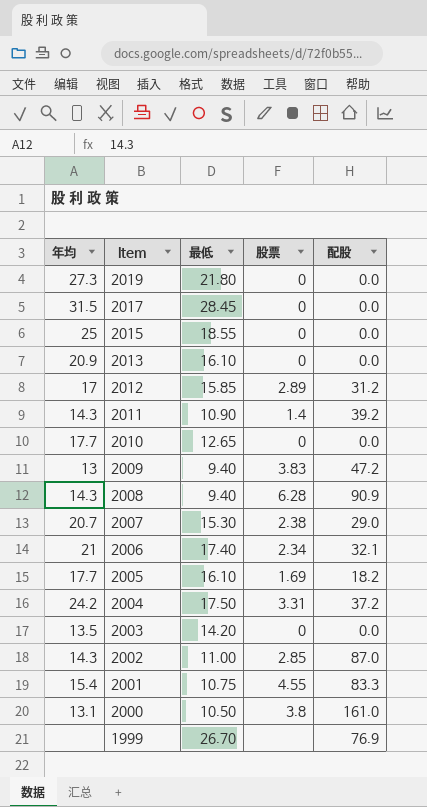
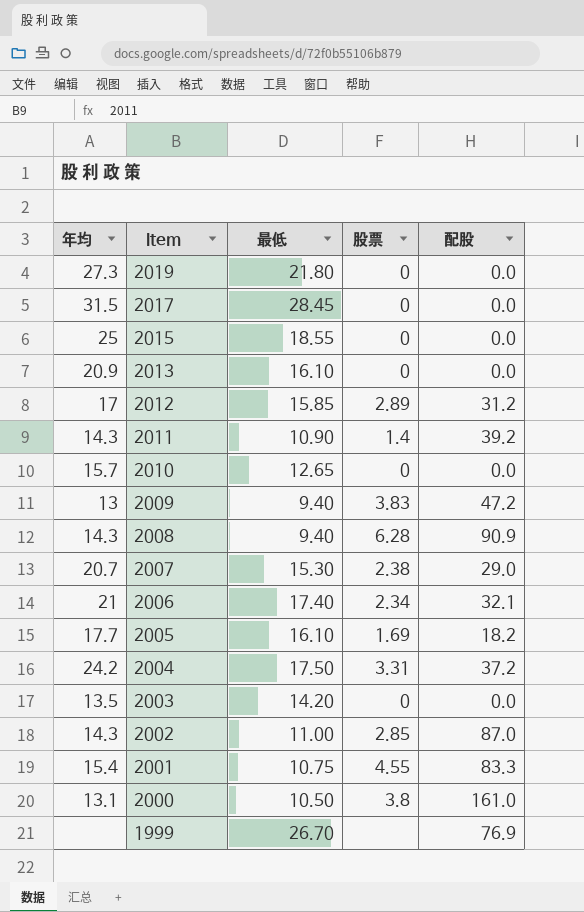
2010 | 年均: 17.7 -> 15.7

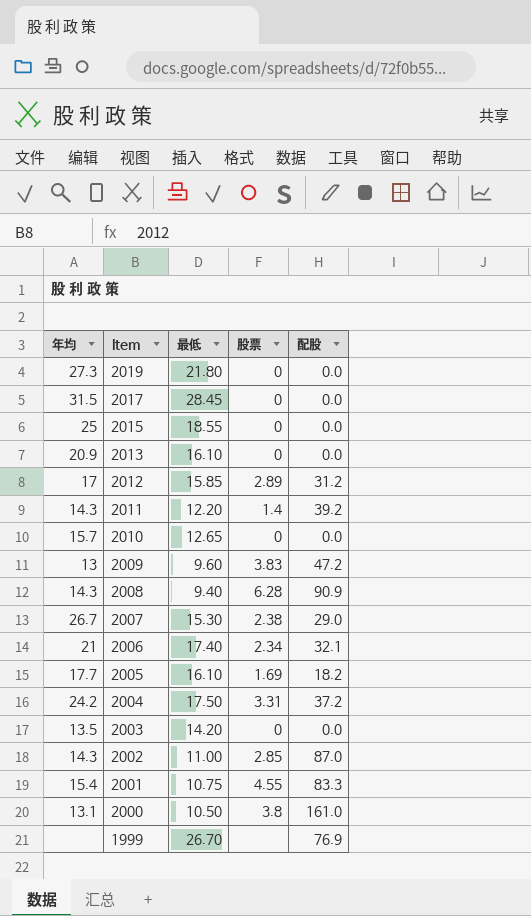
2011 | 最低: 10.90 -> 12.20
2009 | 最低: 9.40 -> 9.60
2007 | 年均: 20.7 -> 26.7

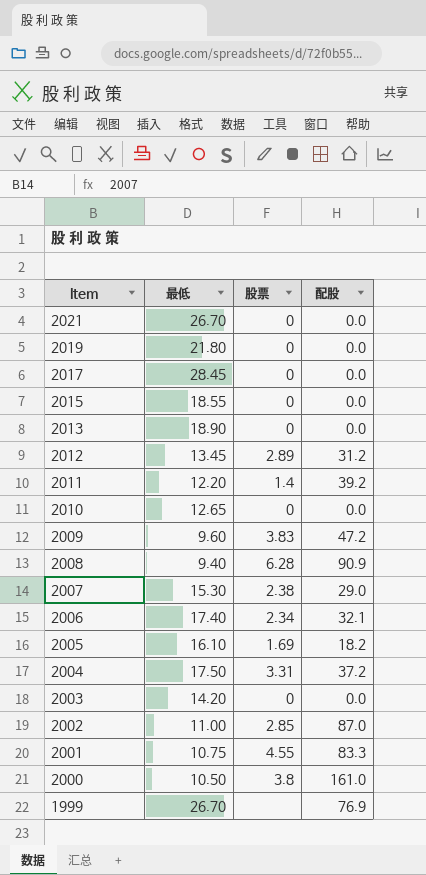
column 年均 | position: 1 -> none
row 2021: none -> 26.70 | 0 | 0.0
2013 | 最低: 16.10 -> 18.90
2012 | 最低: 15.85 -> 13.45

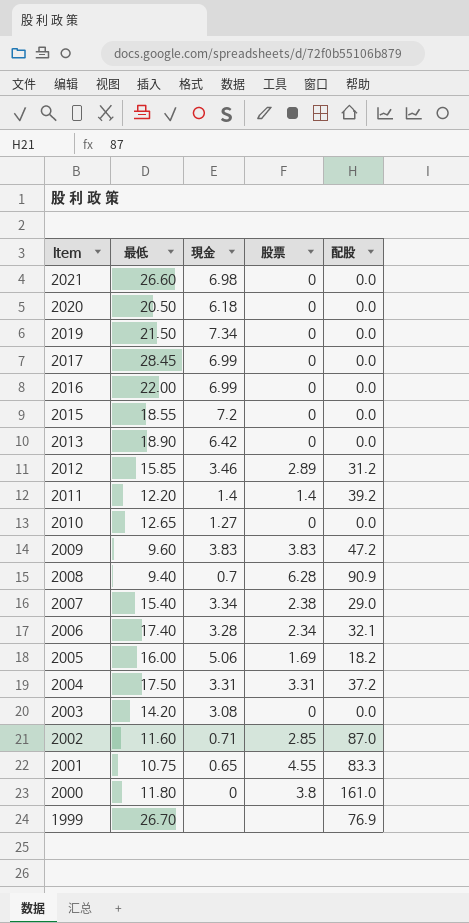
column 現金 | position: none -> 3
2021 | 最低: 26.70 -> 26.60
row 2020: none -> 20.50 | 6.18 | 0 | 0.0
2019 | 最低: 21.80 -> 21.50
row 2016: none -> 22.00 | 6.99 | 0 | 0.0
2012 | 最低: 13.45 -> 15.85
2007 | 最低: 15.30 -> 15.40
2005 | 最低: 16.10 -> 16.00
2002 | 最低: 11.00 -> 11.60
2000 | 最低: 10.50 -> 11.80

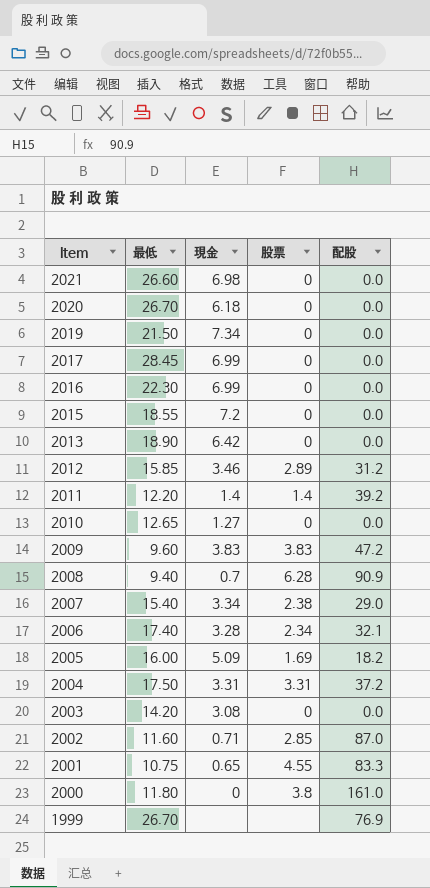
2020 | 最低: 20.50 -> 26.70
2016 | 最低: 22.00 -> 22.30
2005 | 現金: 5.06 -> 5.09

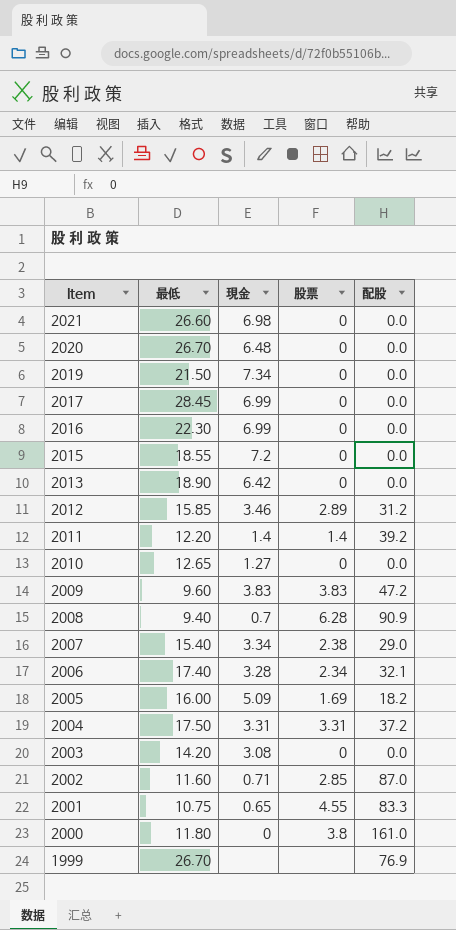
2020 | 現金: 6.18 -> 6.48

